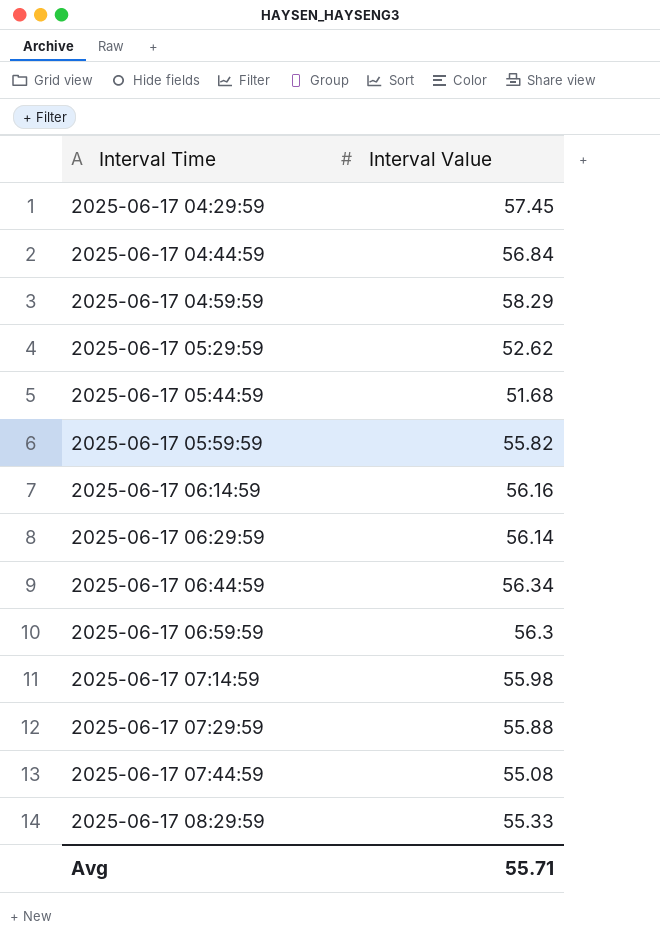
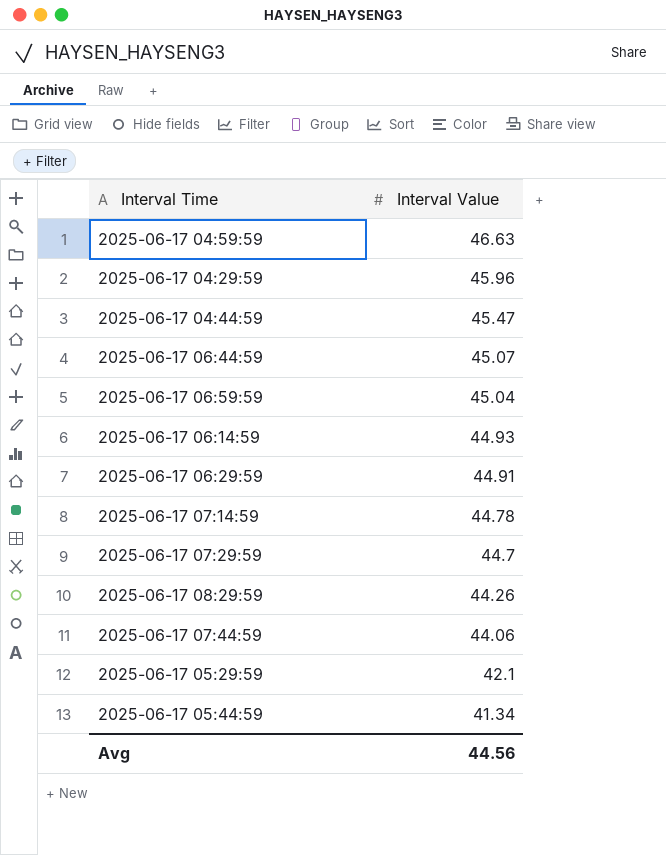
row order: Interval Time ascending -> Interval Value descending
row 2025-06-17 05:59:59: 55.82 -> none
2025-06-17 04:59:59 | Interval Value: 58.29 -> 46.63
2025-06-17 04:29:59 | Interval Value: 57.45 -> 45.96
2025-06-17 04:44:59 | Interval Value: 56.84 -> 45.47
2025-06-17 06:44:59 | Interval Value: 56.34 -> 45.07
2025-06-17 06:59:59 | Interval Value: 56.3 -> 45.04
2025-06-17 06:14:59 | Interval Value: 56.16 -> 44.93
2025-06-17 06:29:59 | Interval Value: 56.14 -> 44.91
2025-06-17 07:14:59 | Interval Value: 55.98 -> 44.78
2025-06-17 07:29:59 | Interval Value: 55.88 -> 44.7
2025-06-17 08:29:59 | Interval Value: 55.33 -> 44.26
2025-06-17 07:44:59 | Interval Value: 55.08 -> 44.06
2025-06-17 05:29:59 | Interval Value: 52.62 -> 42.1
2025-06-17 05:44:59 | Interval Value: 51.68 -> 41.34
Avg | Interval Value: 55.71 -> 44.56

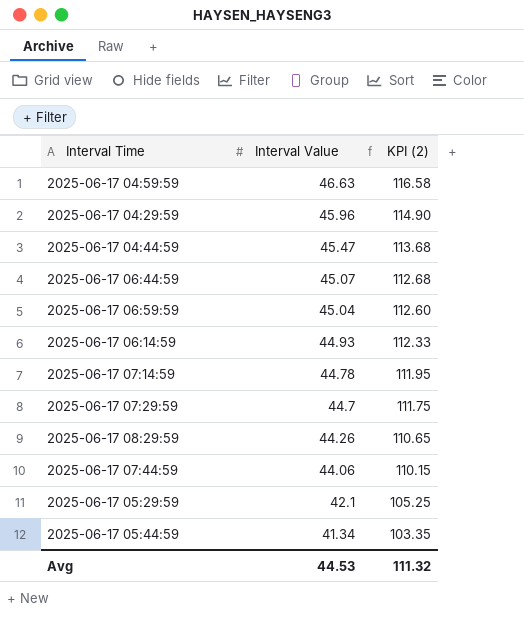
column KPI (2) | formula: none -> [Interval Value] * 2.5
row 2025-06-17 06:29:59: 44.91 -> none
Avg | Interval Value: 44.56 -> 44.53

